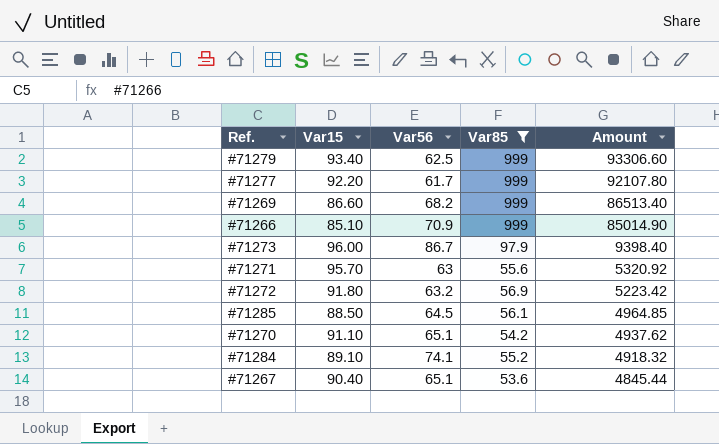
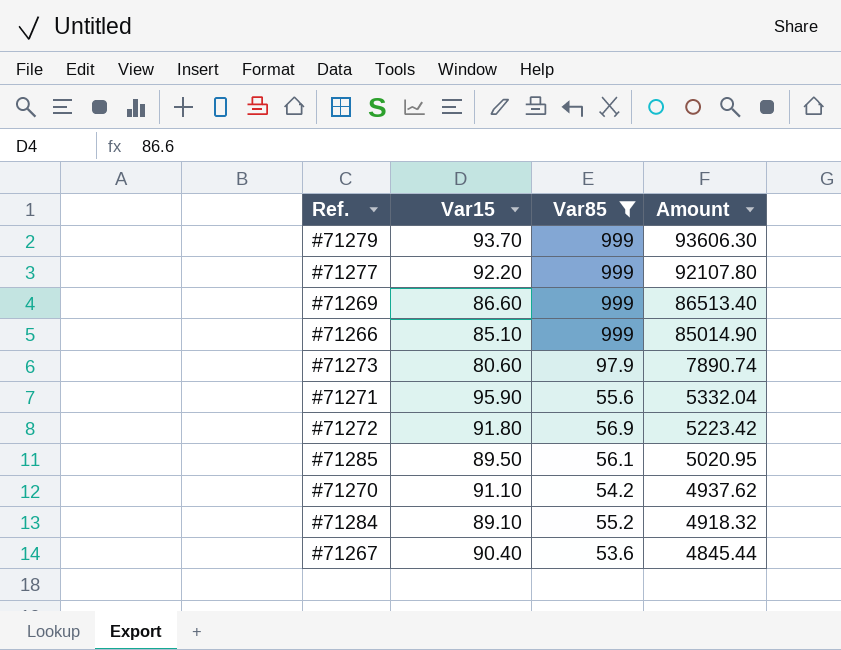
column Var56 | position: 3 -> none
#71279 | Var15: 93.40 -> 93.70
#71279 | Amount: 93306.60 -> 93606.30
#71273 | Var15: 96.00 -> 80.60
#71273 | Amount: 9398.40 -> 7890.74
#71271 | Var15: 95.70 -> 95.90
#71271 | Amount: 5320.92 -> 5332.04
#71285 | Var15: 88.50 -> 89.50
#71285 | Amount: 4964.85 -> 5020.95

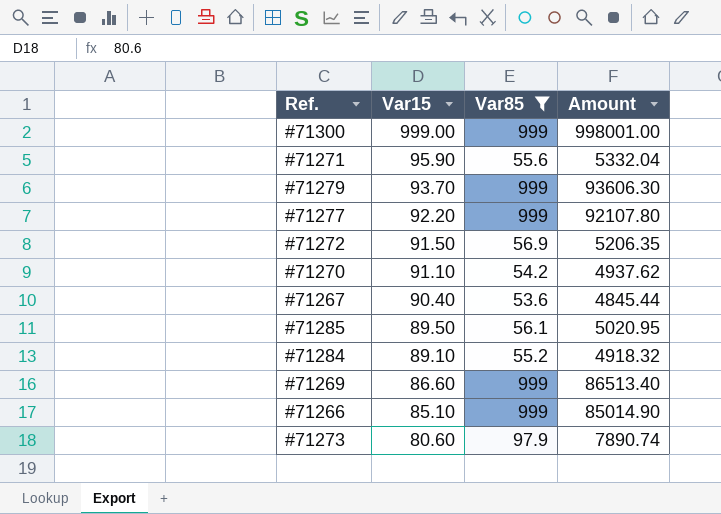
row order: Amount descending -> Var15 descending
row #71300: none -> 999.00 | 999 | 998001.00
#71272 | Var15: 91.80 -> 91.50
#71272 | Amount: 5223.42 -> 5206.35

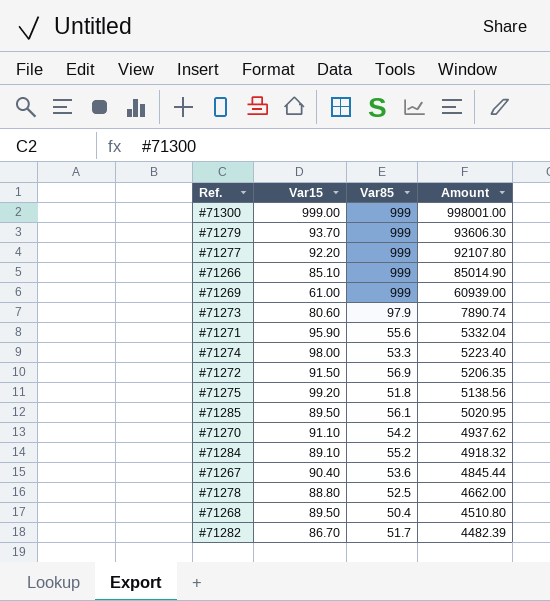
filter: Var85 >= 53.6 -> none
row order: Var15 descending -> Amount descending
#71269 | Var15: 86.60 -> 61.00
#71269 | Amount: 86513.40 -> 60939.00

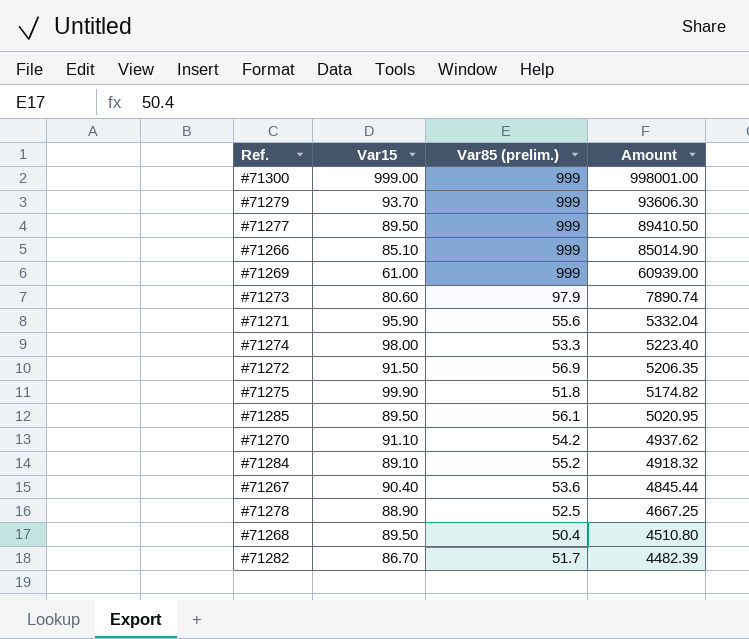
column name: Var85 -> Var85 (prelim.)
#71277 | Var15: 92.20 -> 89.50
#71277 | Amount: 92107.80 -> 89410.50
#71275 | Var15: 99.20 -> 99.90
#71275 | Amount: 5138.56 -> 5174.82
#71278 | Var15: 88.80 -> 88.90
#71278 | Amount: 4662.00 -> 4667.25

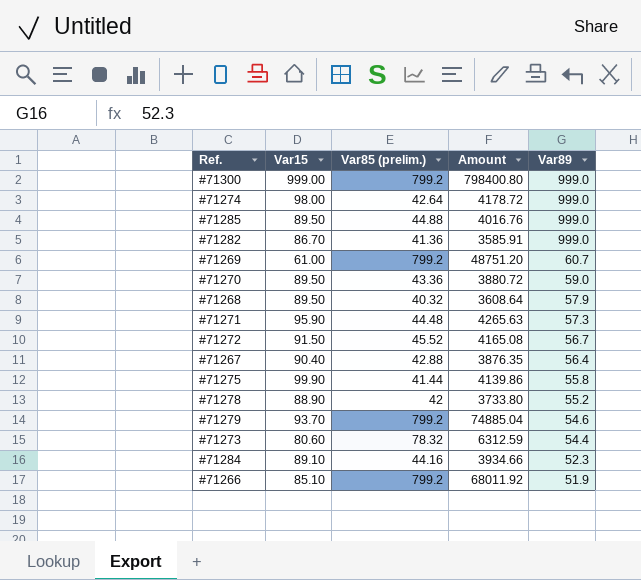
row order: Amount descending -> Var89 descending
column Var89 | position: none -> 5
row #71277: 89.50 | 999 | 89410.50 -> none
#71300 | Var85 (prelim.): 999 -> 799.2
#71300 | Amount: 998001.00 -> 798400.80
#71274 | Var85 (prelim.): 53.3 -> 42.64
#71274 | Amount: 5223.40 -> 4178.72
#71285 | Var85 (prelim.): 56.1 -> 44.88
#71285 | Amount: 5020.95 -> 4016.76
#71282 | Var85 (prelim.): 51.7 -> 41.36
#71282 | Amount: 4482.39 -> 3585.91
#71269 | Var85 (prelim.): 999 -> 799.2
#71269 | Amount: 60939.00 -> 48751.20
#71270 | Var15: 91.10 -> 89.50
#71270 | Var85 (prelim.): 54.2 -> 43.36
#71270 | Amount: 4937.62 -> 3880.72
#71268 | Var85 (prelim.): 50.4 -> 40.32
#71268 | Amount: 4510.80 -> 3608.64
#71271 | Var85 (prelim.): 55.6 -> 44.48
#71271 | Amount: 5332.04 -> 4265.63
#71272 | Var85 (prelim.): 56.9 -> 45.52
#71272 | Amount: 5206.35 -> 4165.08
#71267 | Var85 (prelim.): 53.6 -> 42.88
#71267 | Amount: 4845.44 -> 3876.35
#71275 | Var85 (prelim.): 51.8 -> 41.44
#71275 | Amount: 5174.82 -> 4139.86
#71278 | Var85 (prelim.): 52.5 -> 42
#71278 | Amount: 4667.25 -> 3733.80
#71279 | Var85 (prelim.): 999 -> 799.2
#71279 | Amount: 93606.30 -> 74885.04
#71273 | Var85 (prelim.): 97.9 -> 78.32
#71273 | Amount: 7890.74 -> 6312.59
#71284 | Var85 (prelim.): 55.2 -> 44.16
#71284 | Amount: 4918.32 -> 3934.66
#71266 | Var85 (prelim.): 999 -> 799.2
#71266 | Amount: 85014.90 -> 68011.92

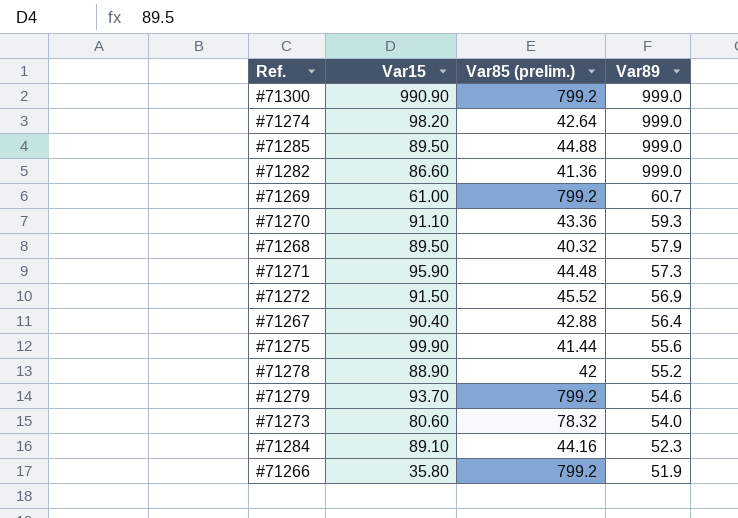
column Amount | formula: [Var15] * [Var85 (prelim.)] -> none
#71300 | Var15: 999.00 -> 990.90
#71274 | Var15: 98.00 -> 98.20
#71282 | Var15: 86.70 -> 86.60
#71270 | Var15: 89.50 -> 91.10
#71270 | Var89: 59.0 -> 59.3
#71272 | Var89: 56.7 -> 56.9
#71275 | Var89: 55.8 -> 55.6
#71273 | Var89: 54.4 -> 54.0
#71266 | Var15: 85.10 -> 35.80

